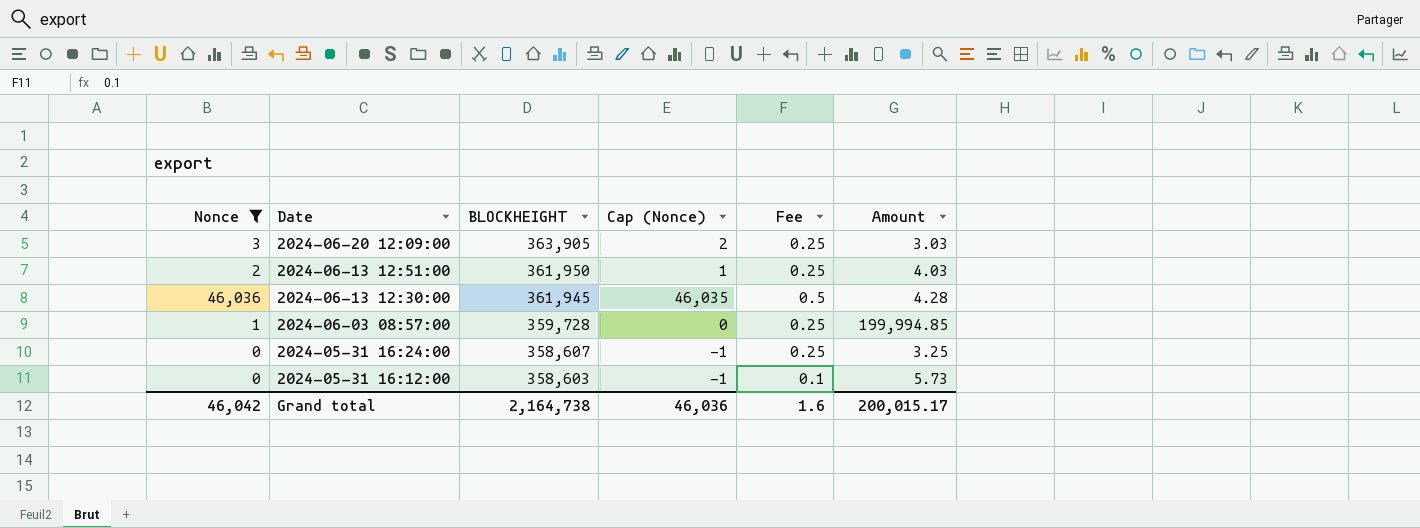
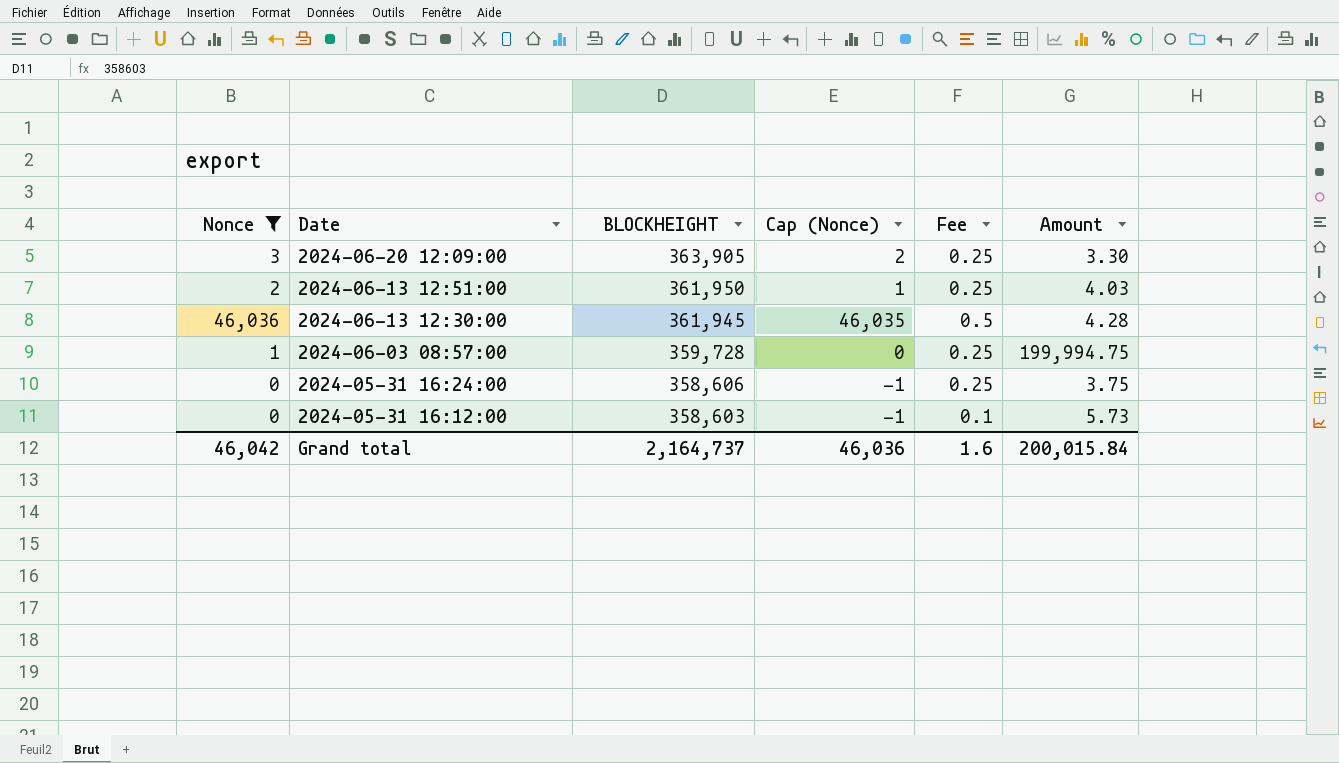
2024-06-20 12:09:00 | Amount: 3.03 -> 3.30
2024-06-03 08:57:00 | Amount: 199,994.85 -> 199,994.75
2024-05-31 16:24:00 | BLOCKHEIGHT: 358,607 -> 358,606
2024-05-31 16:24:00 | Amount: 3.25 -> 3.75
Grand total | BLOCKHEIGHT: 2,164,738 -> 2,164,737
Grand total | Amount: 200,015.17 -> 200,015.84

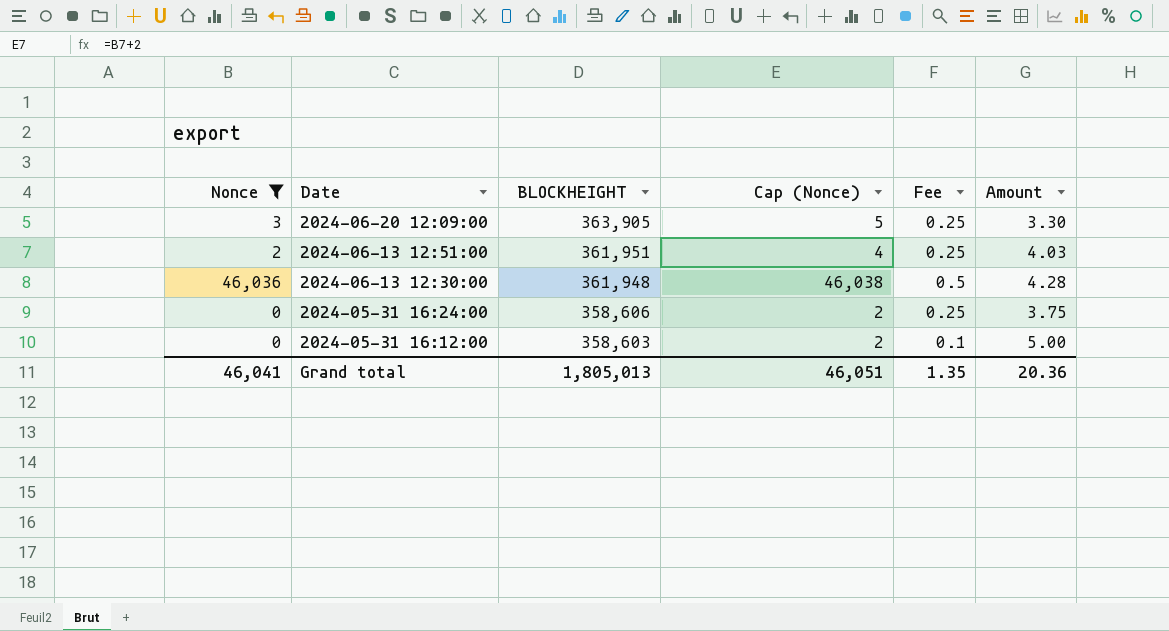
column Cap (Nonce) | formula: [Nonce] - 1 -> [Nonce] + 2
row 2024-06-03 08:57:00: 1 | 359,728 | 0 | 0.25 | 199,994.75 -> none
2024-06-13 12:51:00 | BLOCKHEIGHT: 361,950 -> 361,951
2024-06-13 12:30:00 | BLOCKHEIGHT: 361,945 -> 361,948
2024-05-31 16:12:00 | Amount: 5.73 -> 5.00
Grand total | Nonce: 46,042 -> 46,041
Grand total | BLOCKHEIGHT: 2,164,737 -> 1,805,013
Grand total | Cap (Nonce): 46,036 -> 46,051
Grand total | Fee: 1.6 -> 1.35
Grand total | Amount: 200,015.84 -> 20.36

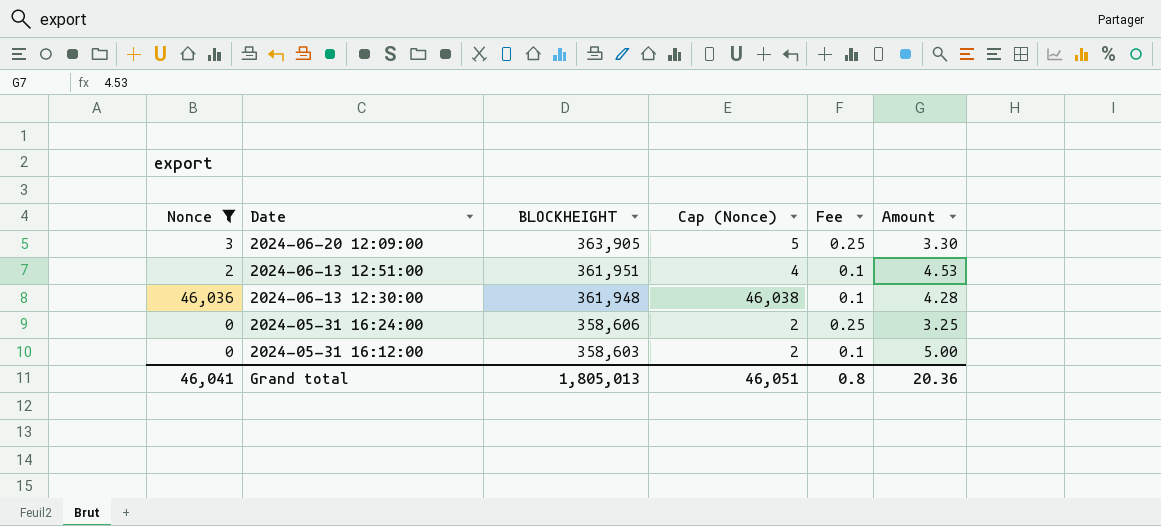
2024-06-13 12:51:00 | Fee: 0.25 -> 0.1
2024-06-13 12:51:00 | Amount: 4.03 -> 4.53
2024-06-13 12:30:00 | Fee: 0.5 -> 0.1
2024-05-31 16:24:00 | Amount: 3.75 -> 3.25
Grand total | Fee: 1.35 -> 0.8

